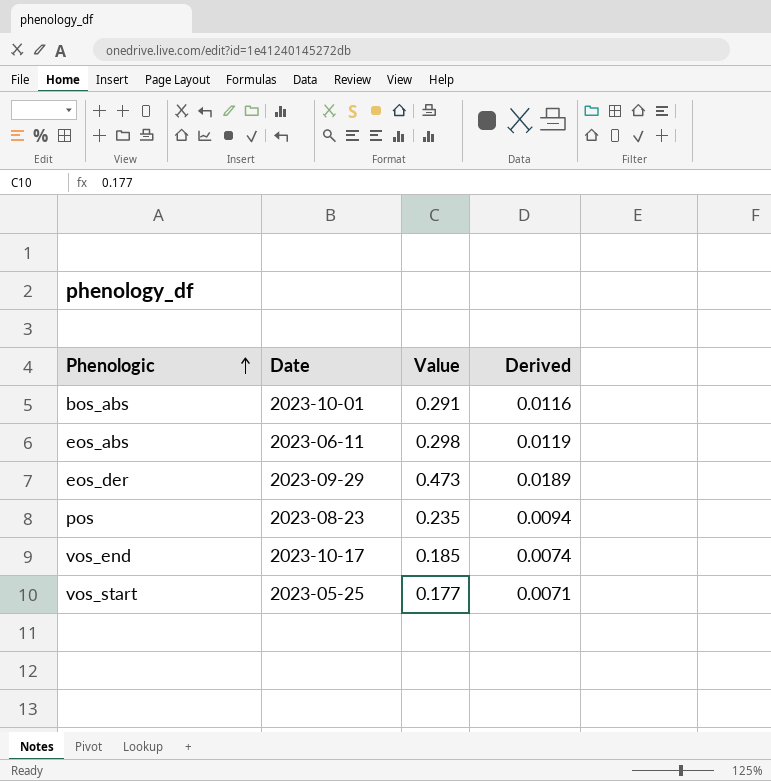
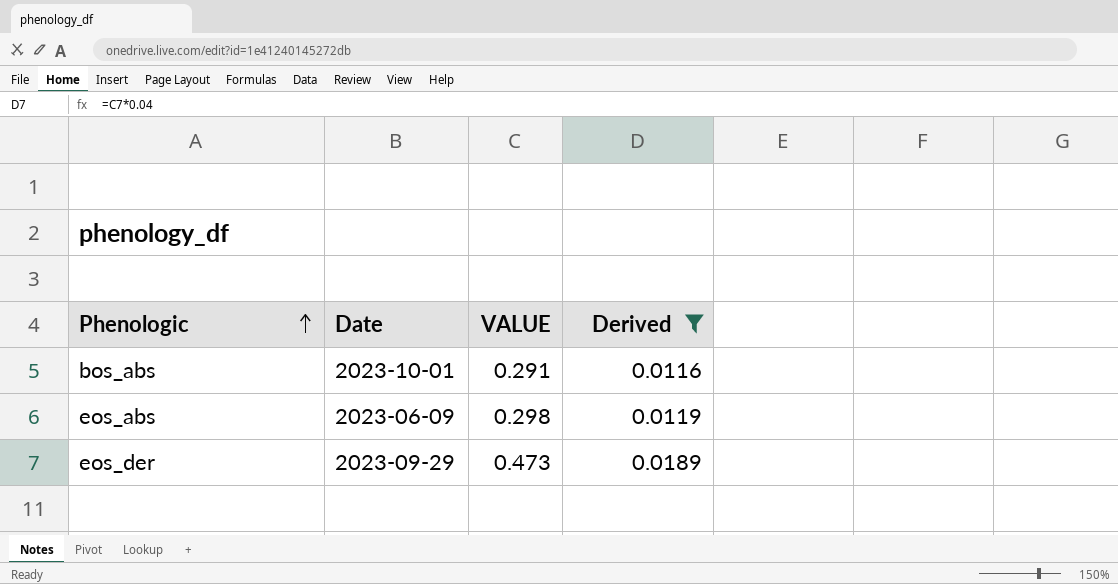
filter: none -> Derived >= 0.0116
column name: Value -> VALUE
eos_abs | Date: 2023-06-11 -> 2023-06-09

